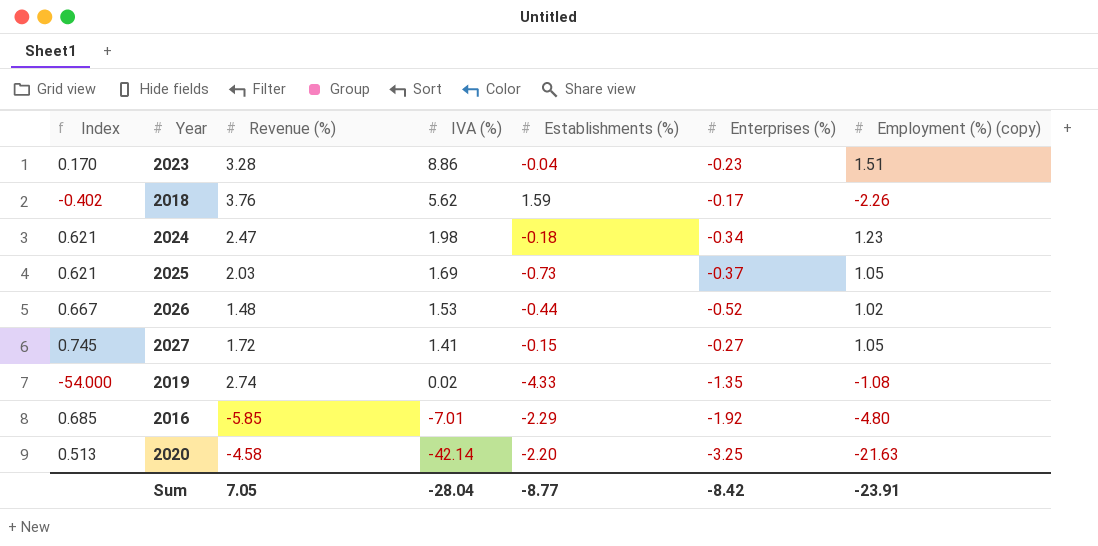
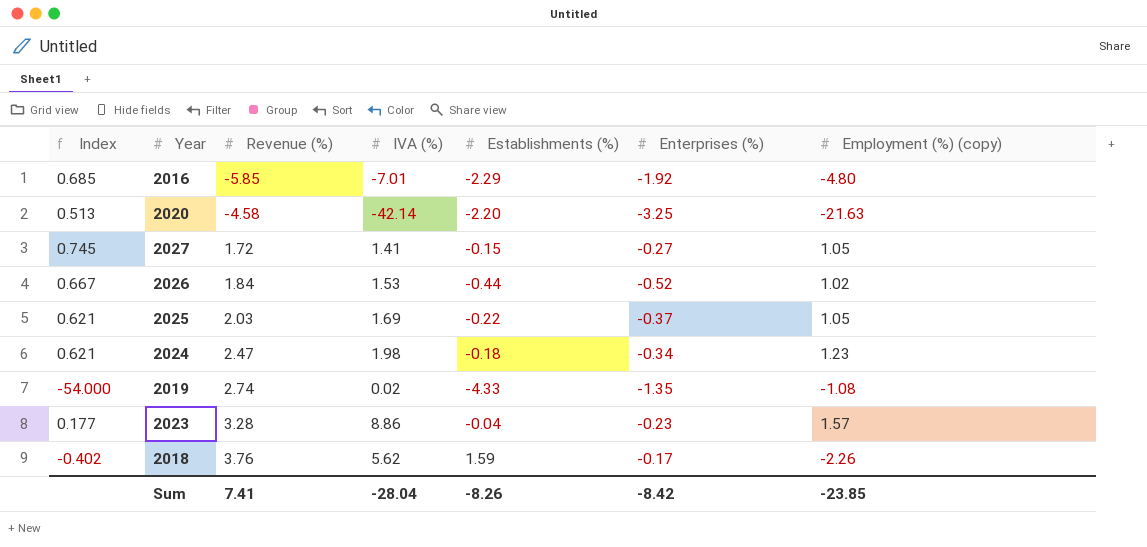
row order: IVA (%) descending -> Revenue (%) ascending
2026 | Revenue (%): 1.48 -> 1.84
2025 | Establishments (%): -0.73 -> -0.22
2023 | Index: 0.170 -> 0.177
2023 | Employment (%) (copy): 1.51 -> 1.57
Sum | Revenue (%): 7.05 -> 7.41
Sum | Establishments (%): -8.77 -> -8.26
Sum | Employment (%) (copy): -23.91 -> -23.85

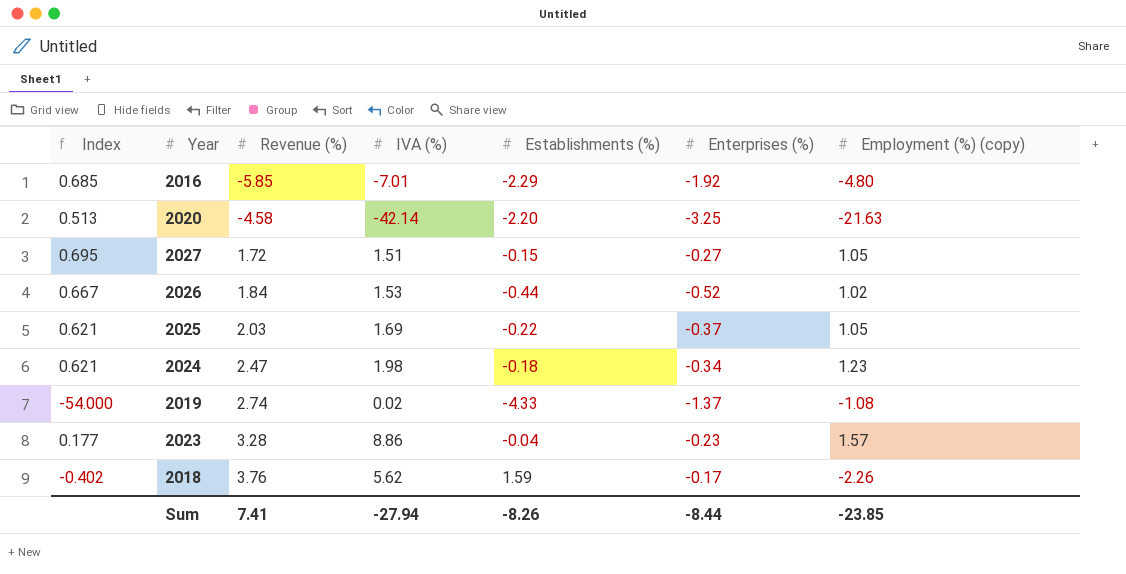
2027 | Index: 0.745 -> 0.695
2027 | IVA (%): 1.41 -> 1.51
2019 | Enterprises (%): -1.35 -> -1.37
Sum | IVA (%): -28.04 -> -27.94
Sum | Enterprises (%): -8.42 -> -8.44

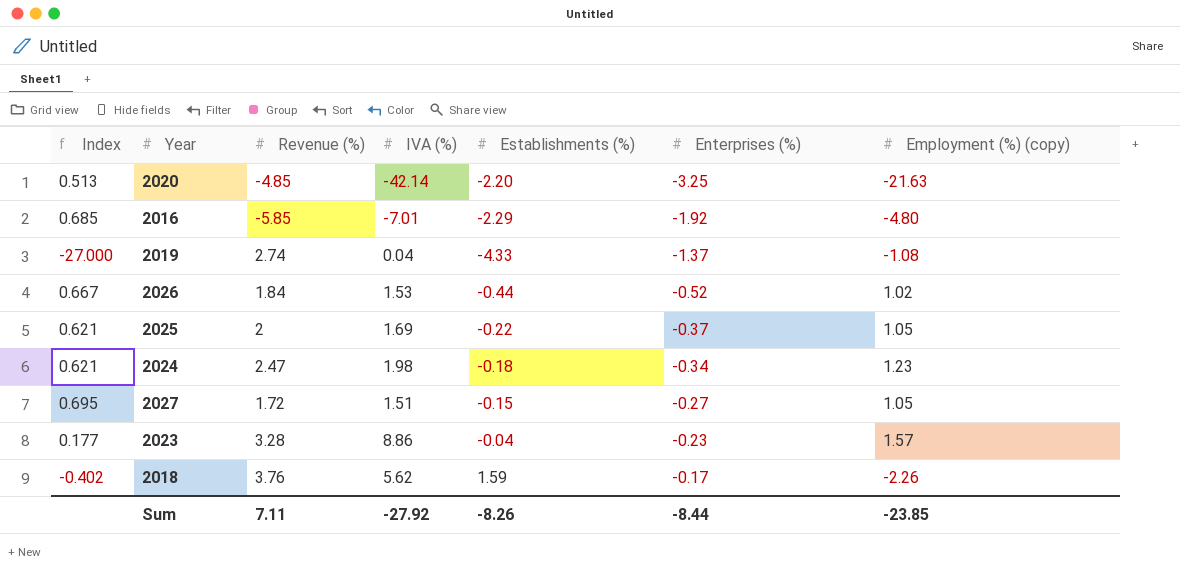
row order: Revenue (%) ascending -> Enterprises (%) ascending
2020 | Revenue (%): -4.58 -> -4.85
2019 | Index: -54.000 -> -27.000
2019 | IVA (%): 0.02 -> 0.04
2025 | Revenue (%): 2.03 -> 2
Sum | Revenue (%): 7.41 -> 7.11
Sum | IVA (%): -27.94 -> -27.92

